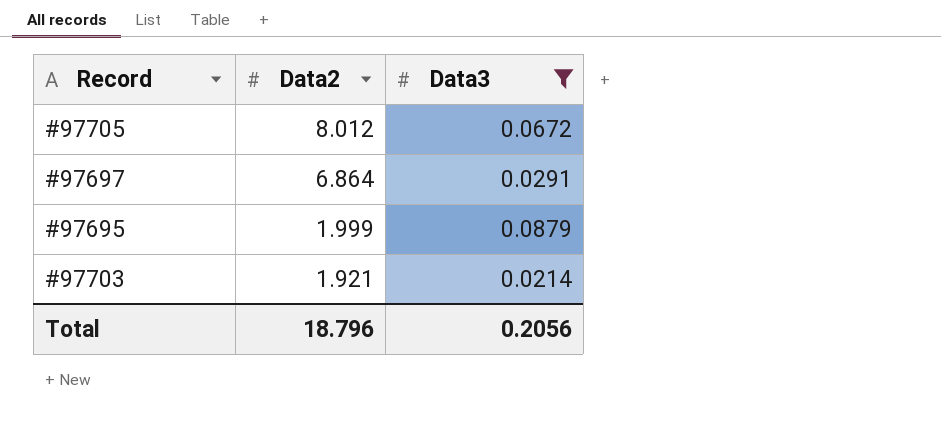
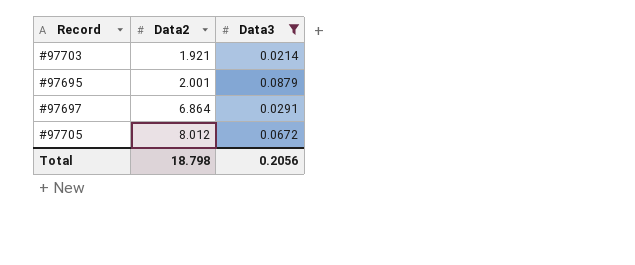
row order: Data2 descending -> Data2 ascending
#97695 | Data2: 1.999 -> 2.001
Total | Data2: 18.796 -> 18.798

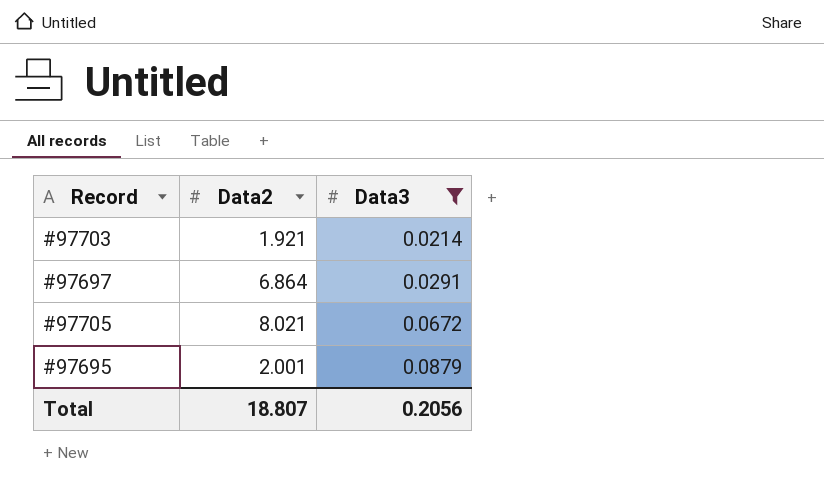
row order: Data2 ascending -> Data3 ascending
#97705 | Data2: 8.012 -> 8.021
Total | Data2: 18.798 -> 18.807

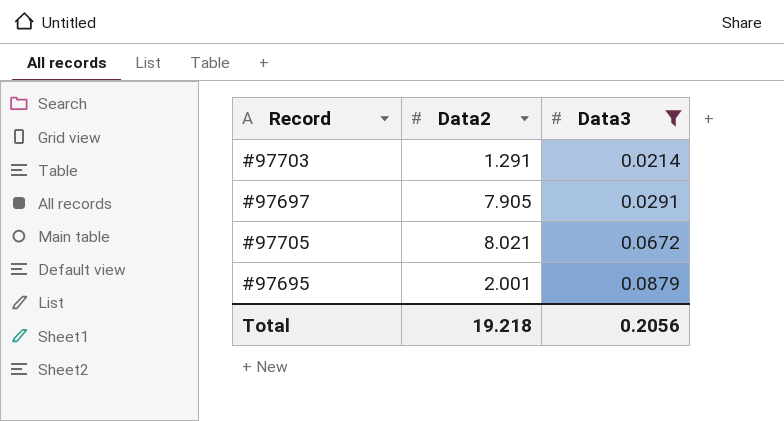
#97703 | Data2: 1.921 -> 1.291
#97697 | Data2: 6.864 -> 7.905
Total | Data2: 18.807 -> 19.218

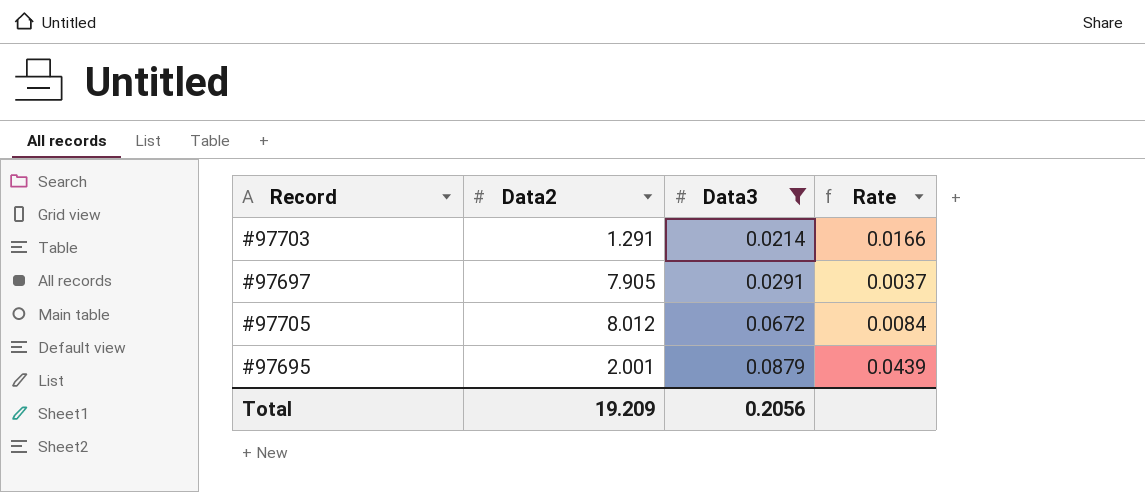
column Rate | formula: none -> [Data3] / [Data2]
#97705 | Data2: 8.021 -> 8.012
Total | Data2: 19.218 -> 19.209

